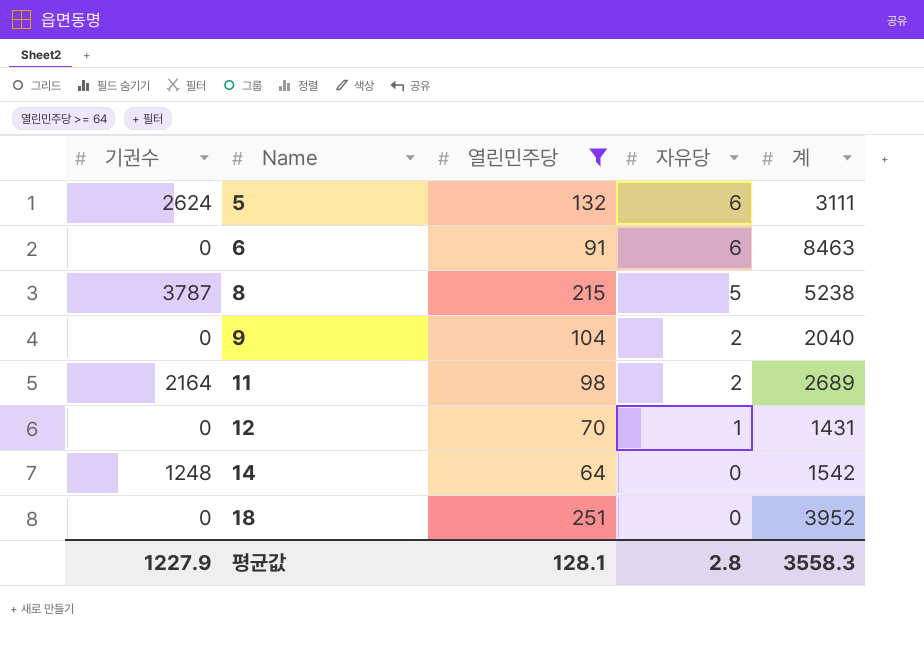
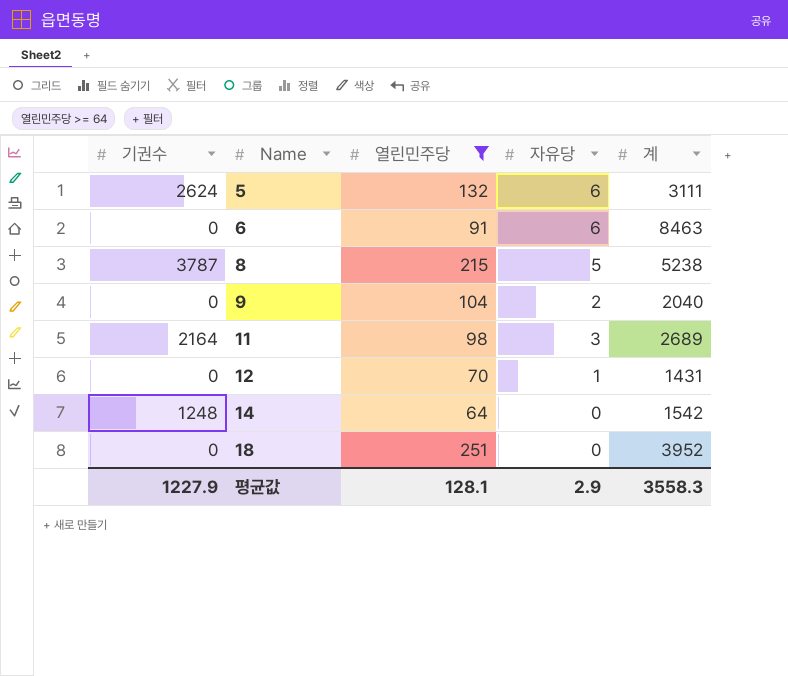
11 | 자유당: 2 -> 3
평균값 | 자유당: 2.8 -> 2.9

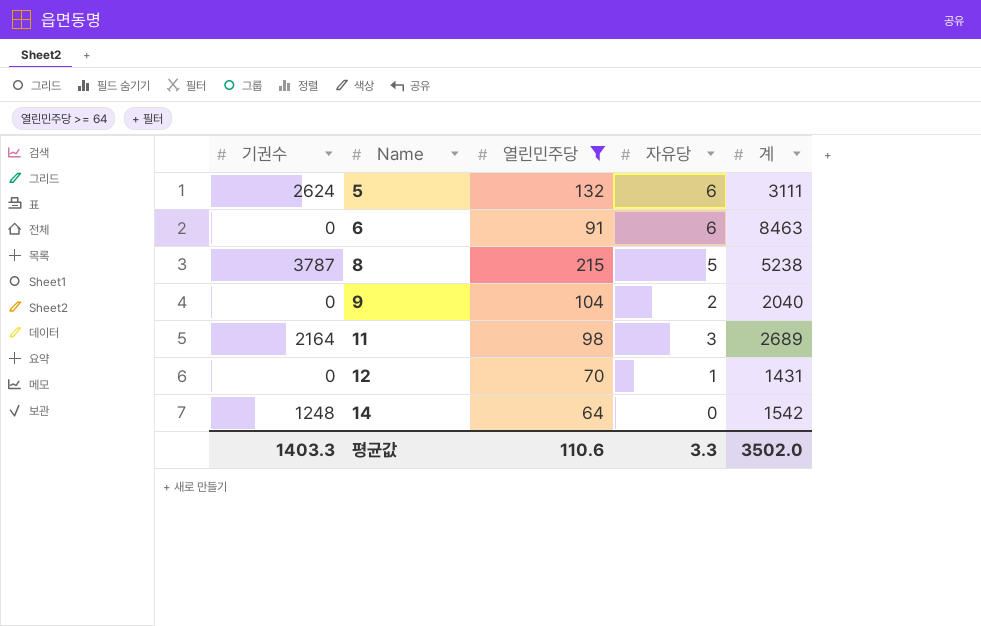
row 18: 0 | 251 | 0 | 3952 -> none
평균값 | 기권수: 1227.9 -> 1403.3
평균값 | 열린민주당: 128.1 -> 110.6
평균값 | 자유당: 2.9 -> 3.3
평균값 | 계: 3558.3 -> 3502.0

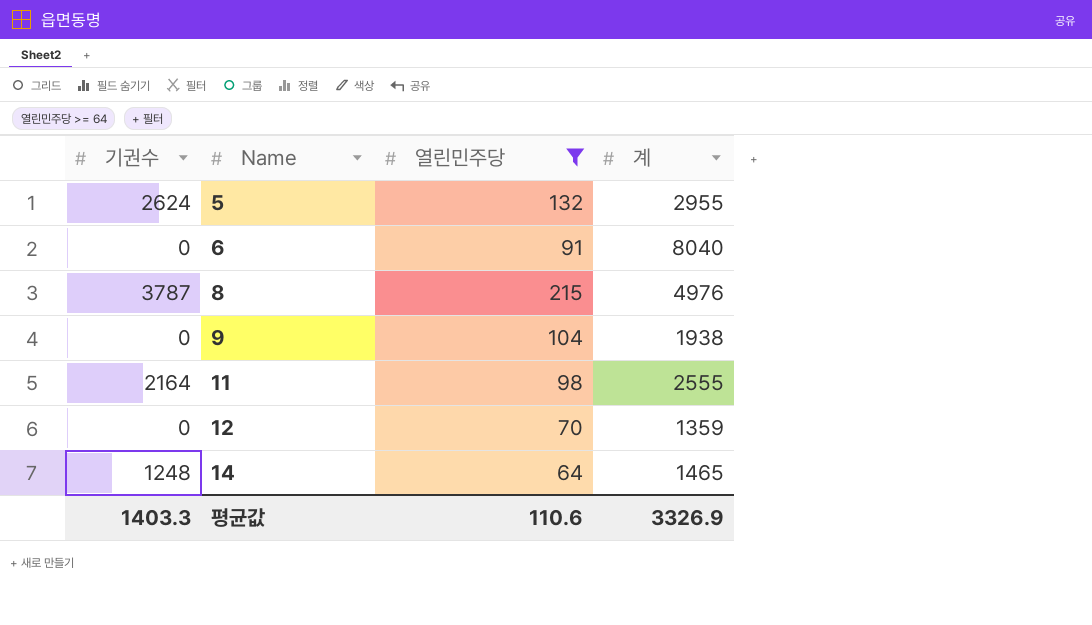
column 자유당 | position: 4 -> none
5 | 계: 3111 -> 2955
6 | 계: 8463 -> 8040
8 | 계: 5238 -> 4976
9 | 계: 2040 -> 1938
11 | 계: 2689 -> 2555
12 | 계: 1431 -> 1359
14 | 계: 1542 -> 1465
평균값 | 계: 3502.0 -> 3326.9

